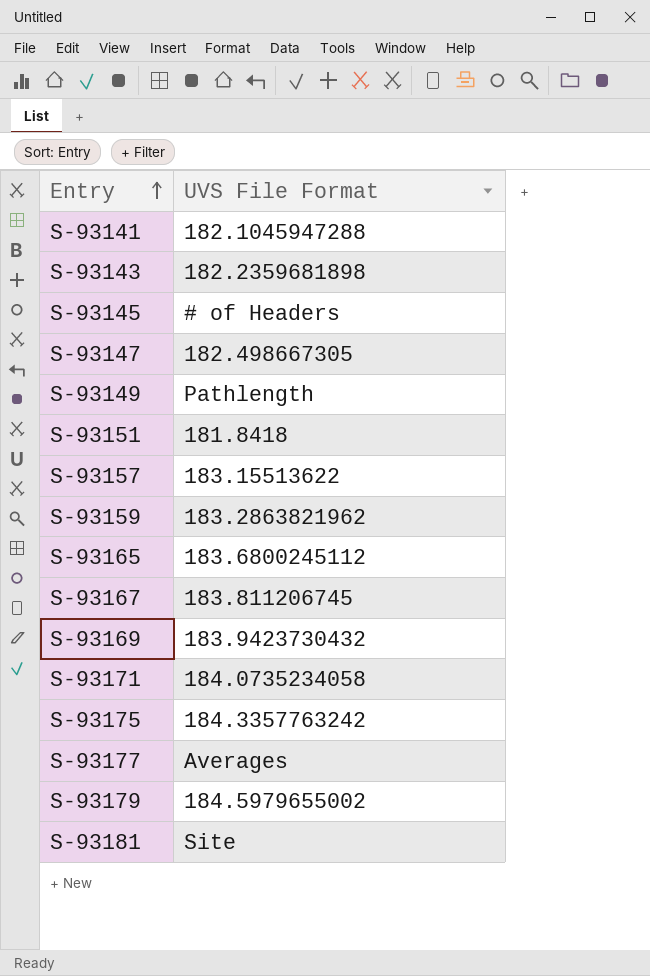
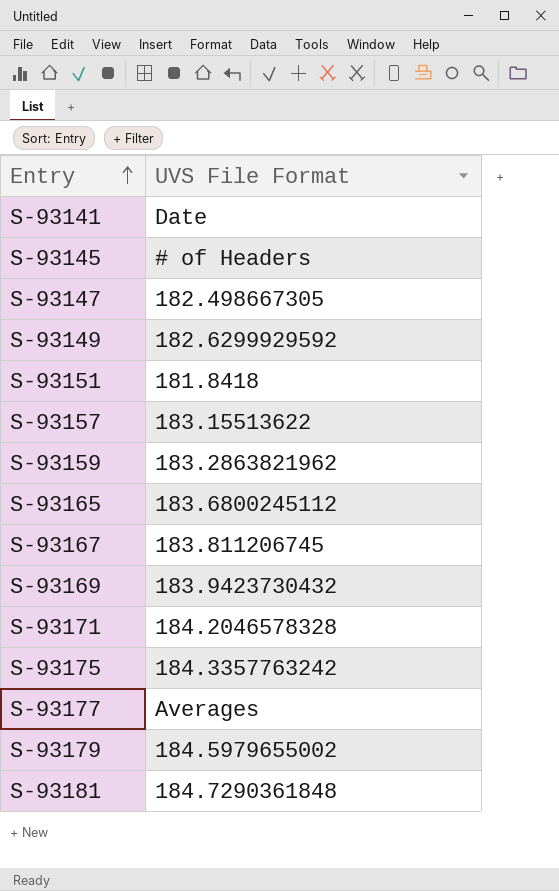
row S-93143: 182.2359681898 -> none
S-93141 | UVS File Format: 182.1045947288 -> Date
S-93149 | UVS File Format: Pathlength -> 182.6299929592
S-93171 | UVS File Format: 184.0735234058 -> 184.2046578328
S-93181 | UVS File Format: Site -> 184.7290361848

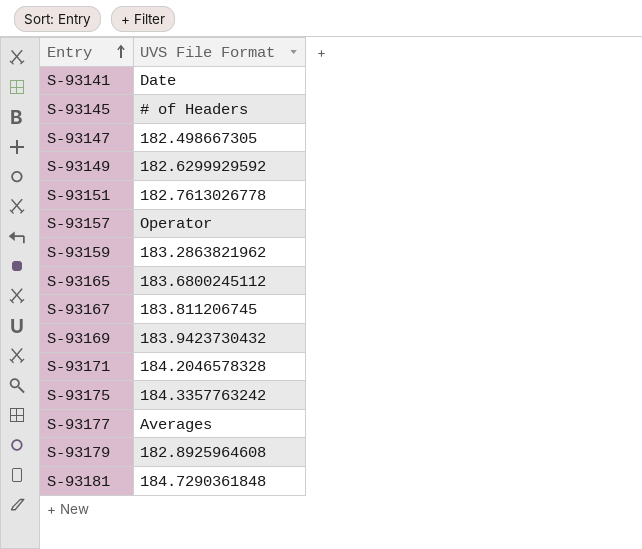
S-93151 | UVS File Format: 181.8418 -> 182.7613026778
S-93157 | UVS File Format: 183.15513622 -> Operator
S-93179 | UVS File Format: 184.5979655002 -> 182.8925964608

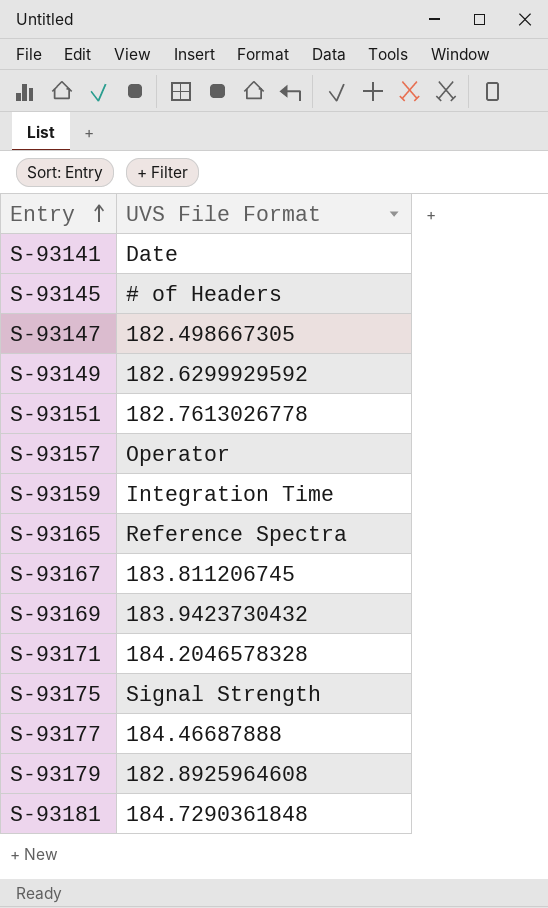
S-93159 | UVS File Format: 183.2863821962 -> Integration Time
S-93165 | UVS File Format: 183.6800245112 -> Reference Spectra
S-93175 | UVS File Format: 184.3357763242 -> Signal Strength
S-93177 | UVS File Format: Averages -> 184.46687888

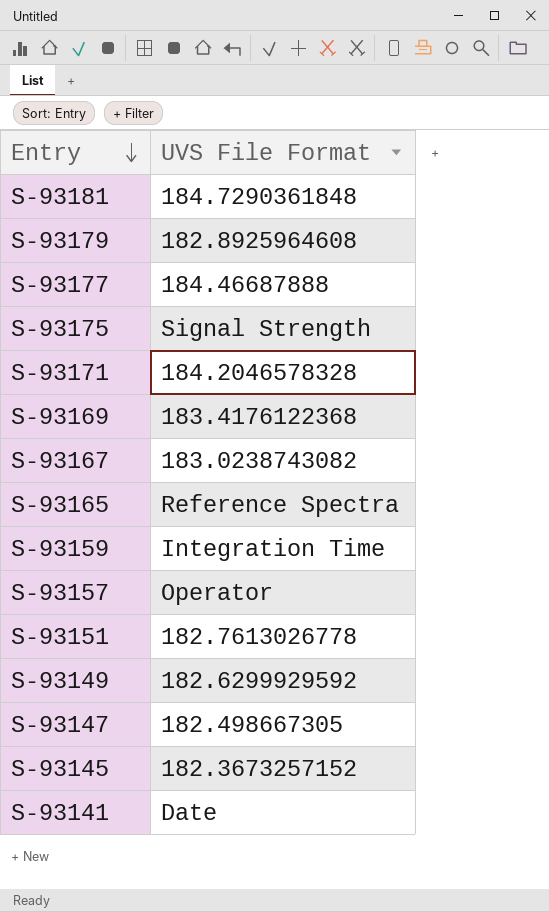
row order: Entry ascending -> Entry descending
S-93169 | UVS File Format: 183.9423730432 -> 183.4176122368
S-93167 | UVS File Format: 183.811206745 -> 183.0238743082
S-93145 | UVS File Format: # of Headers -> 182.3673257152

